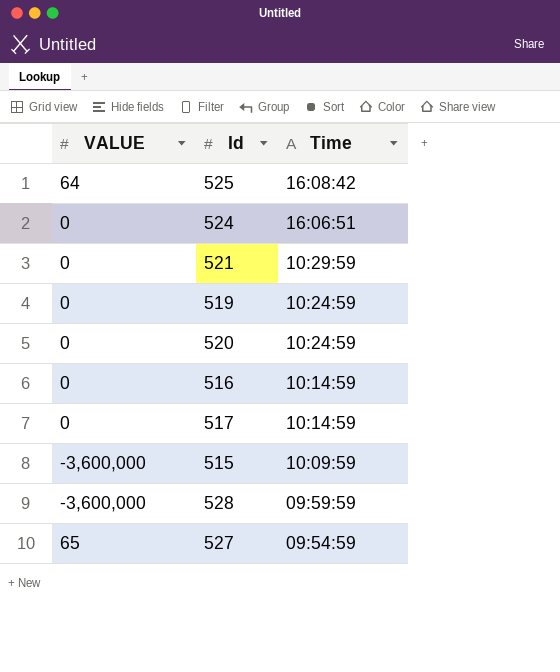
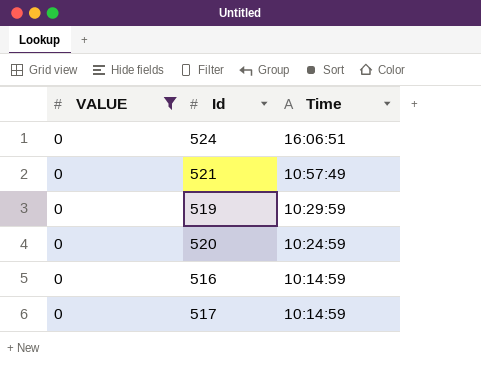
filter: none -> VALUE = 0
521 | Time: 10:29:59 -> 10:57:49
519 | Time: 10:24:59 -> 10:29:59

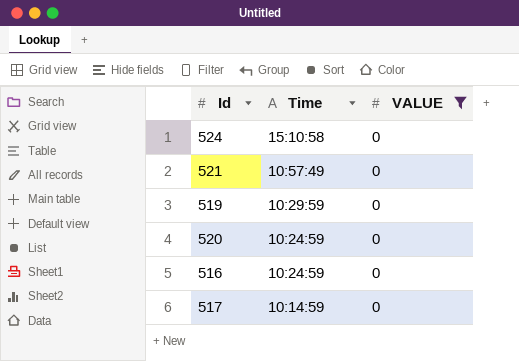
column VALUE | position: 1 -> 3
524 | Time: 16:06:51 -> 15:10:58
516 | Time: 10:14:59 -> 10:24:59

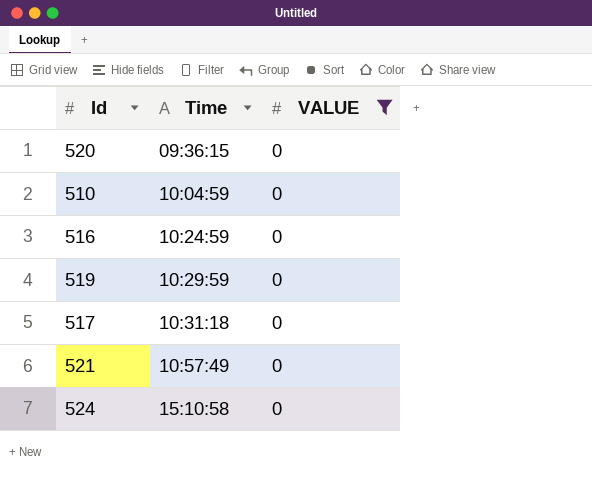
row order: Time descending -> Time ascending
520 | Time: 10:24:59 -> 09:36:15
row 510: none -> 10:04:59 | 0
517 | Time: 10:14:59 -> 10:31:18

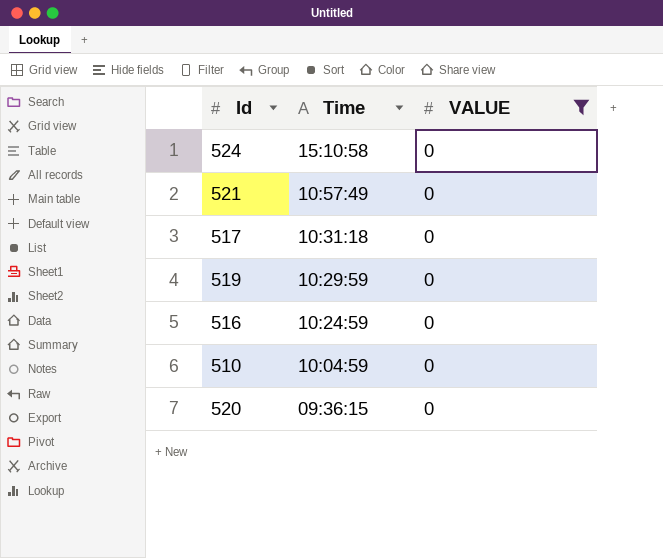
row order: Time ascending -> Time descending

